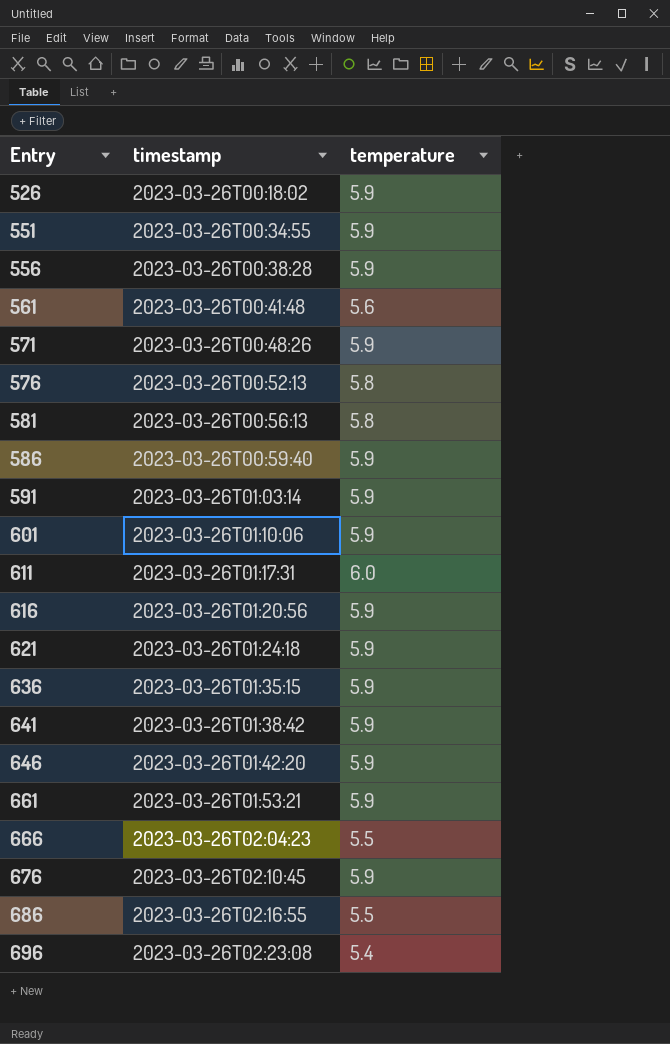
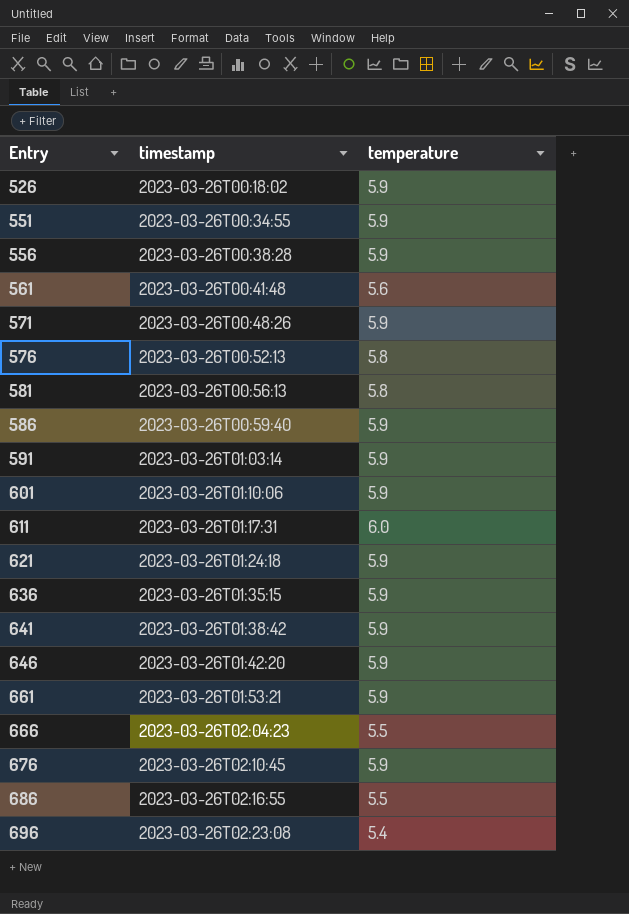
row 616: 2023-03-26T01:20:56 | 5.9 -> none

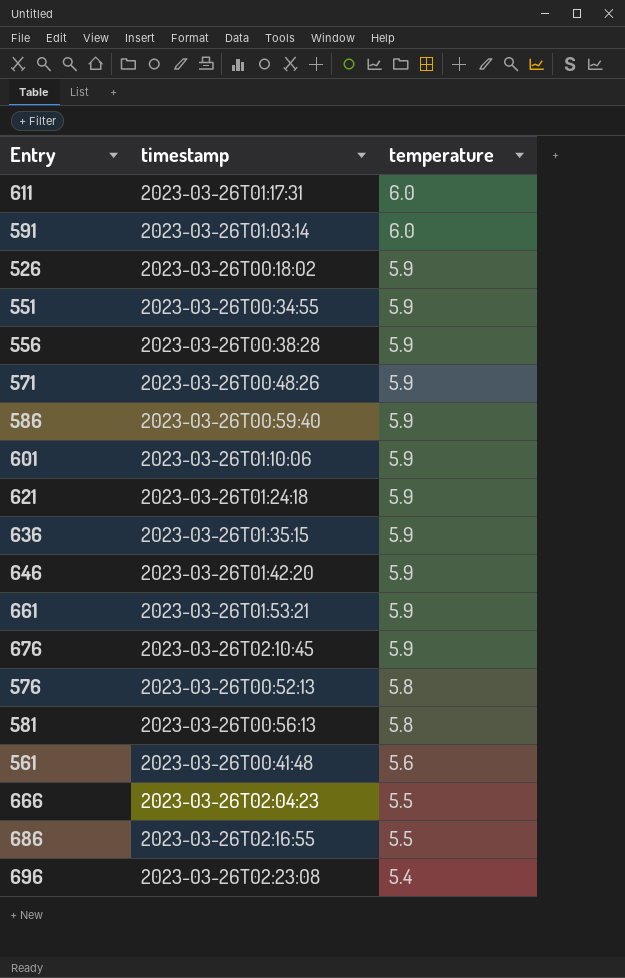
row order: Entry ascending -> temperature descending
row 641: 2023-03-26T01:38:42 | 5.9 -> none
591 | temperature: 5.9 -> 6.0

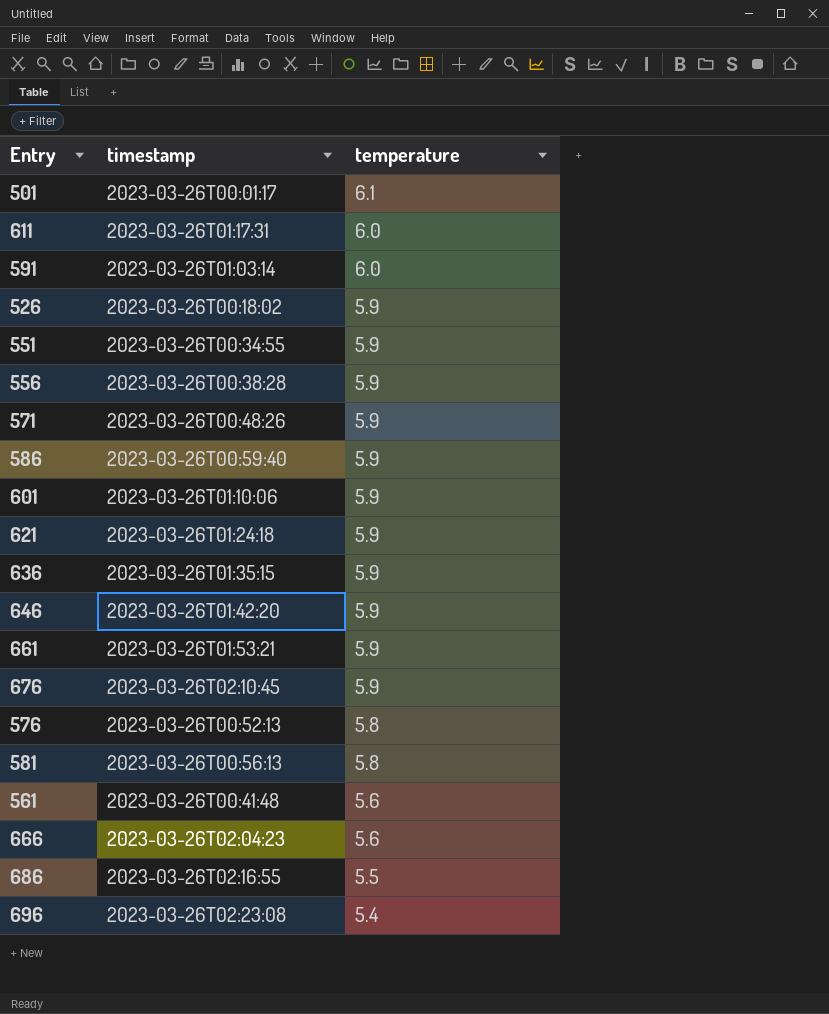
row 501: none -> 2023-03-26T00:01:17 | 6.1
666 | temperature: 5.5 -> 5.6

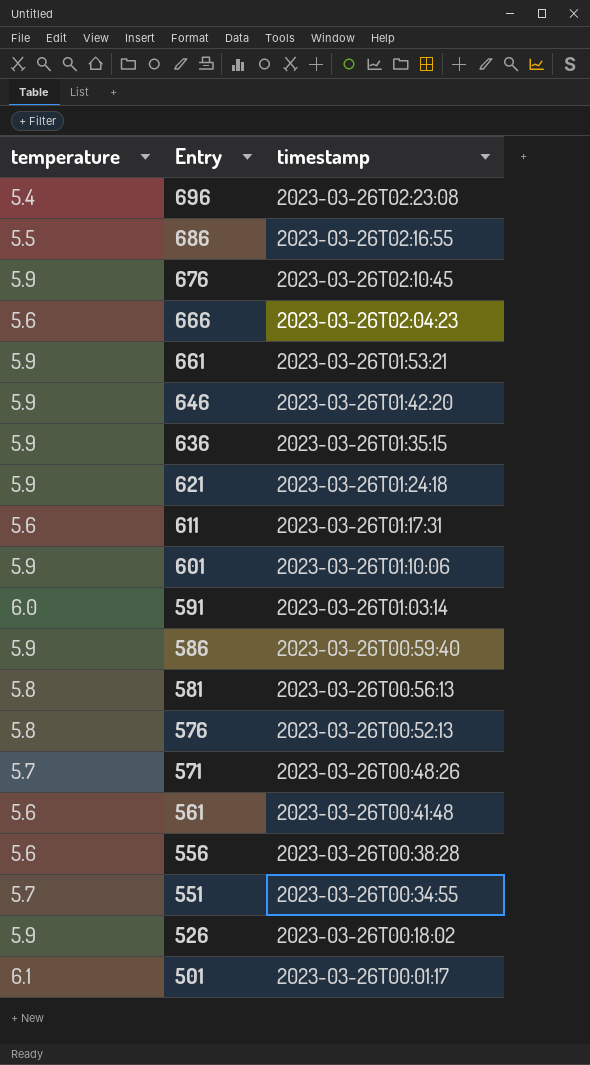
row order: temperature descending -> Entry descending
column temperature | position: 3 -> 1
611 | temperature: 6.0 -> 5.6
571 | temperature: 5.9 -> 5.7
556 | temperature: 5.9 -> 5.6
551 | temperature: 5.9 -> 5.7

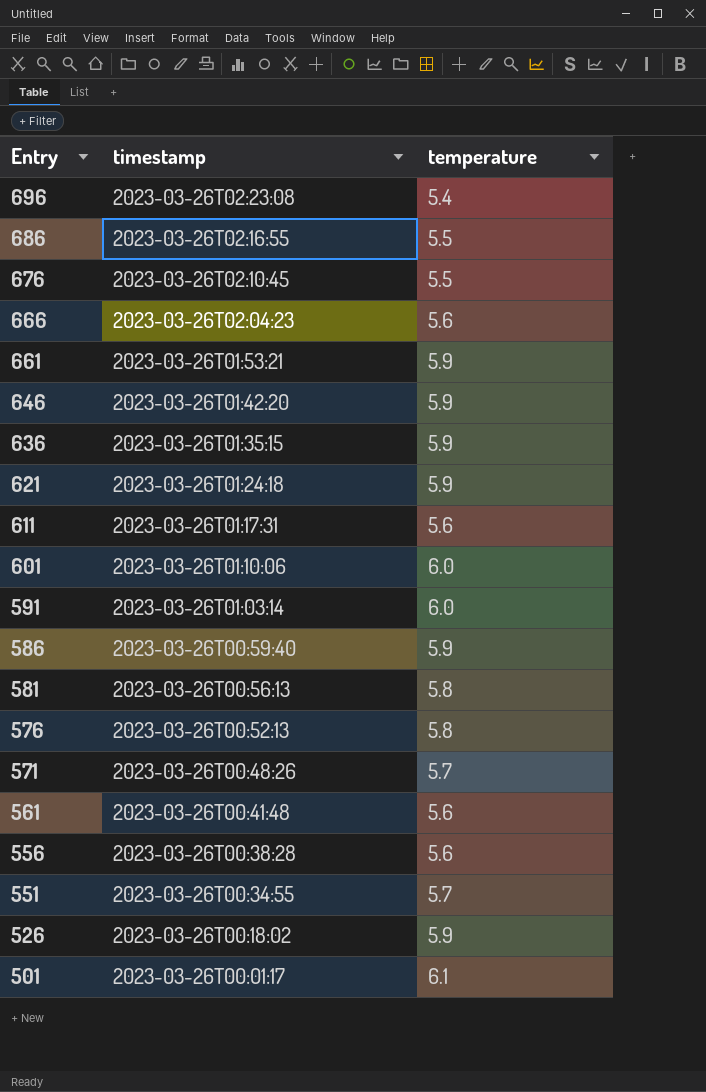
column temperature | position: 1 -> 3
676 | temperature: 5.9 -> 5.5
601 | temperature: 5.9 -> 6.0

